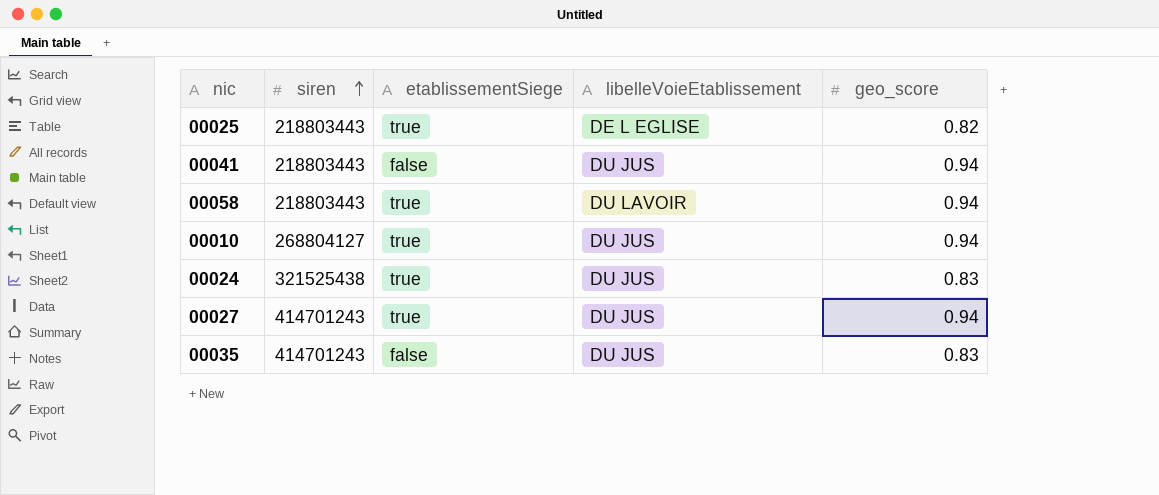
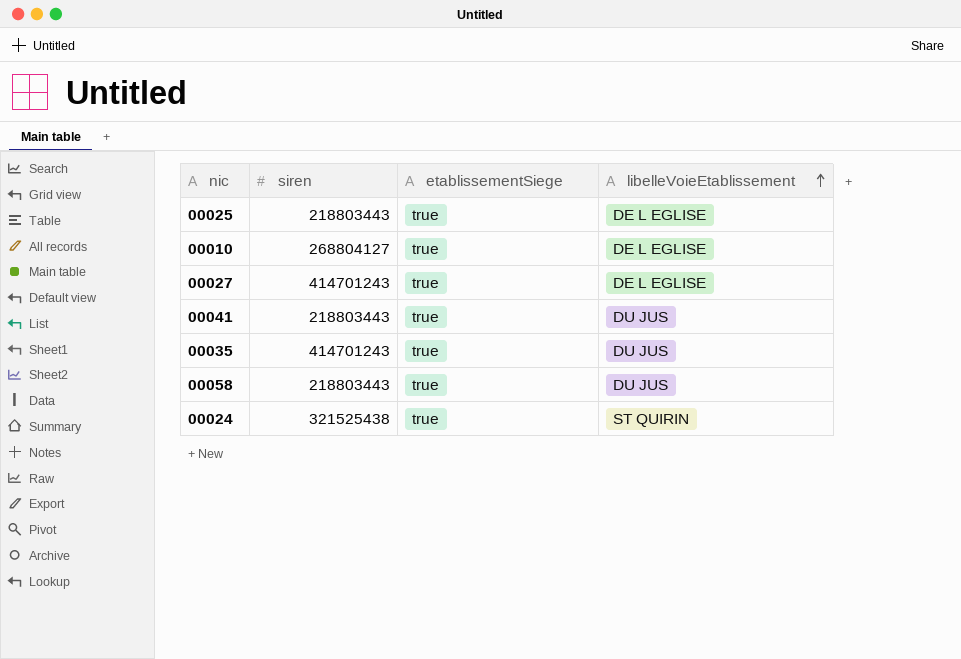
row order: siren ascending -> libelleVoieEtablissement ascending
column geo_score | position: 5 -> none
00010 | libelleVoieEtablissement: DU JUS -> DE L EGLISE
00027 | libelleVoieEtablissement: DU JUS -> DE L EGLISE
00041 | etablissementSiege: false -> true
00035 | etablissementSiege: false -> true
00058 | libelleVoieEtablissement: DU LAVOIR -> DU JUS
00024 | libelleVoieEtablissement: DU JUS -> ST QUIRIN

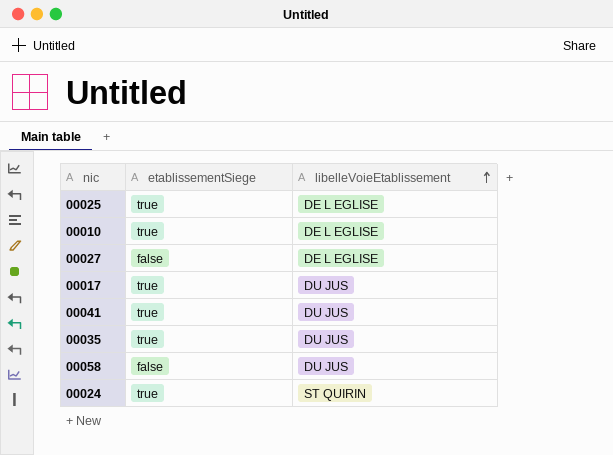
column siren | position: 2 -> none
00027 | etablissementSiege: true -> false
row 00017: none -> true | DU JUS
00058 | etablissementSiege: true -> false

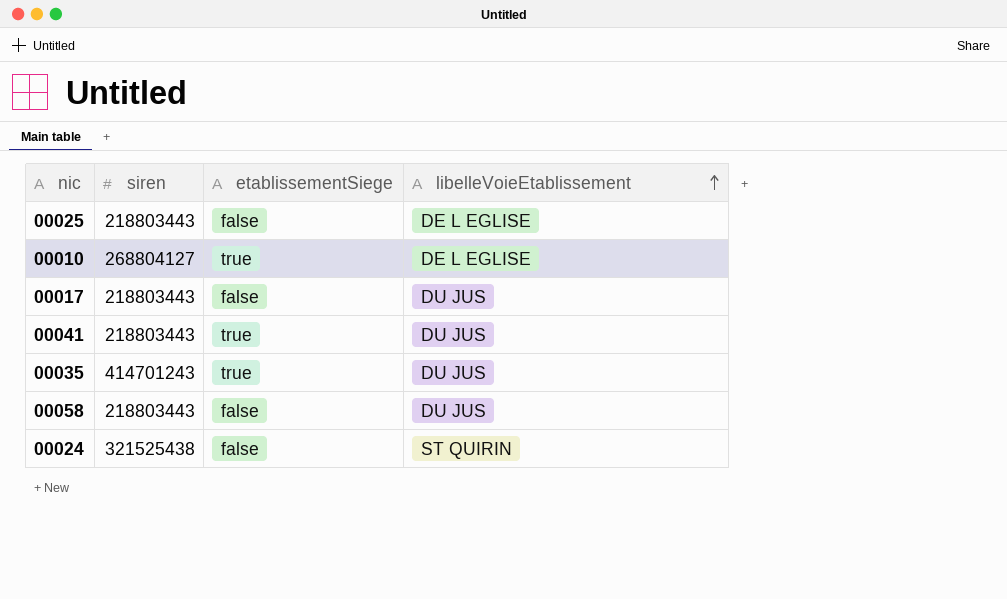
column siren | position: none -> 2
row 00027: false | DE L EGLISE -> none
00025 | etablissementSiege: true -> false
00017 | etablissementSiege: true -> false
00024 | etablissementSiege: true -> false

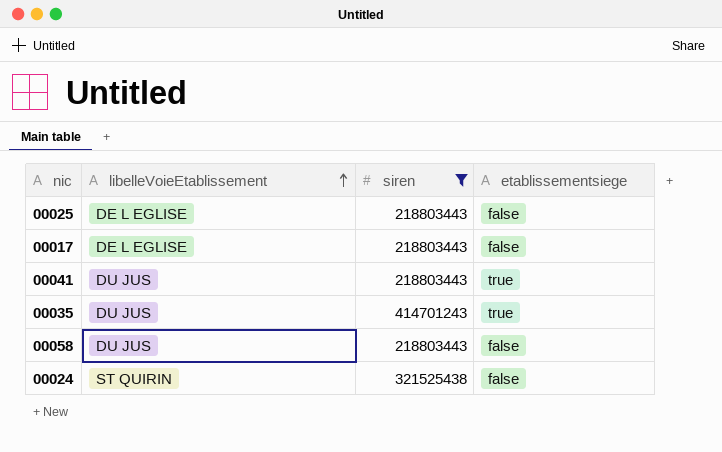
filter: none -> siren != 268804127
column libelleVoieEtablissement | position: 4 -> 2
column name: etablissementSiege -> etablissementsiege
00017 | libelleVoieEtablissement: DU JUS -> DE L EGLISE

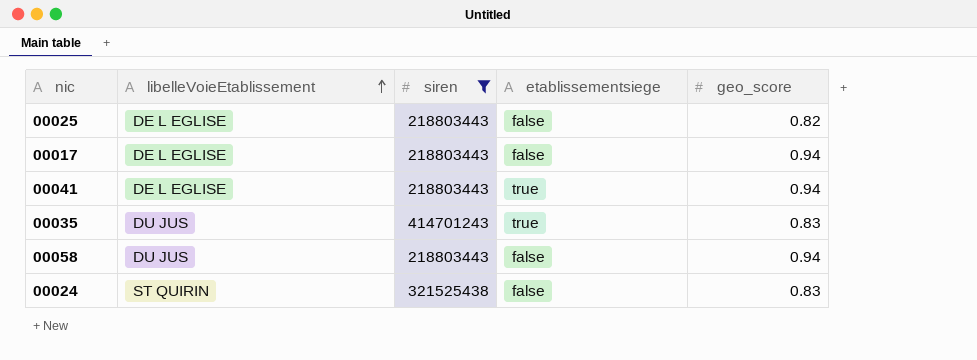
column geo_score | position: none -> 5
00041 | libelleVoieEtablissement: DU JUS -> DE L EGLISE

